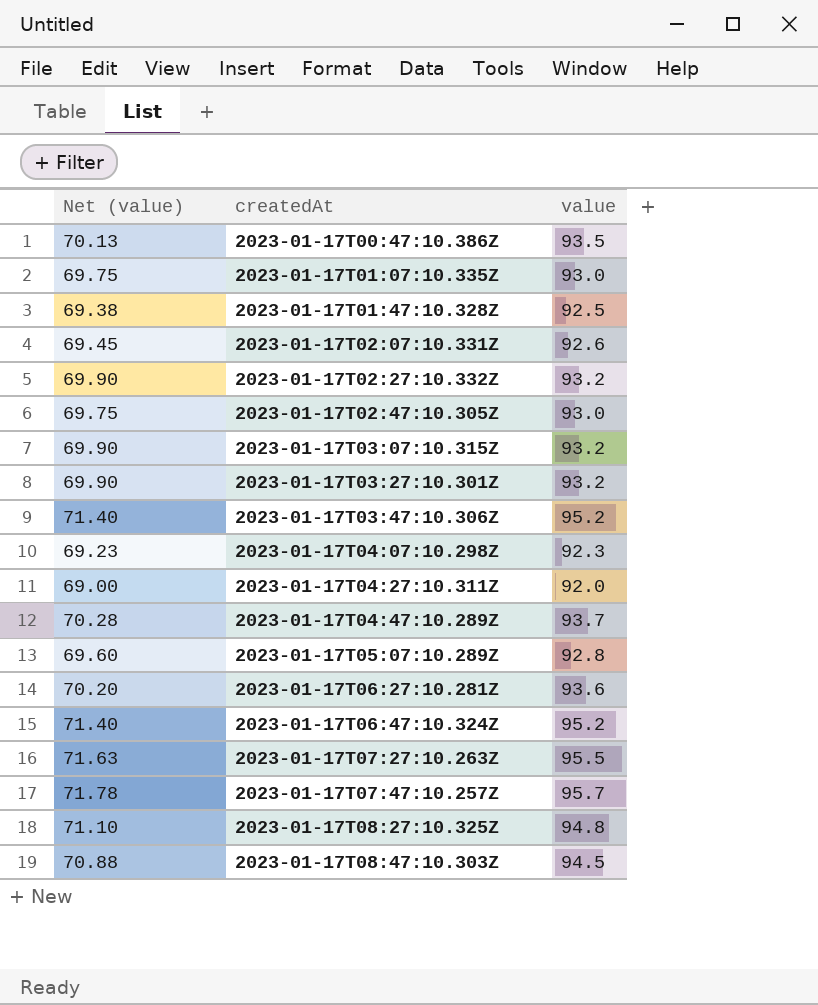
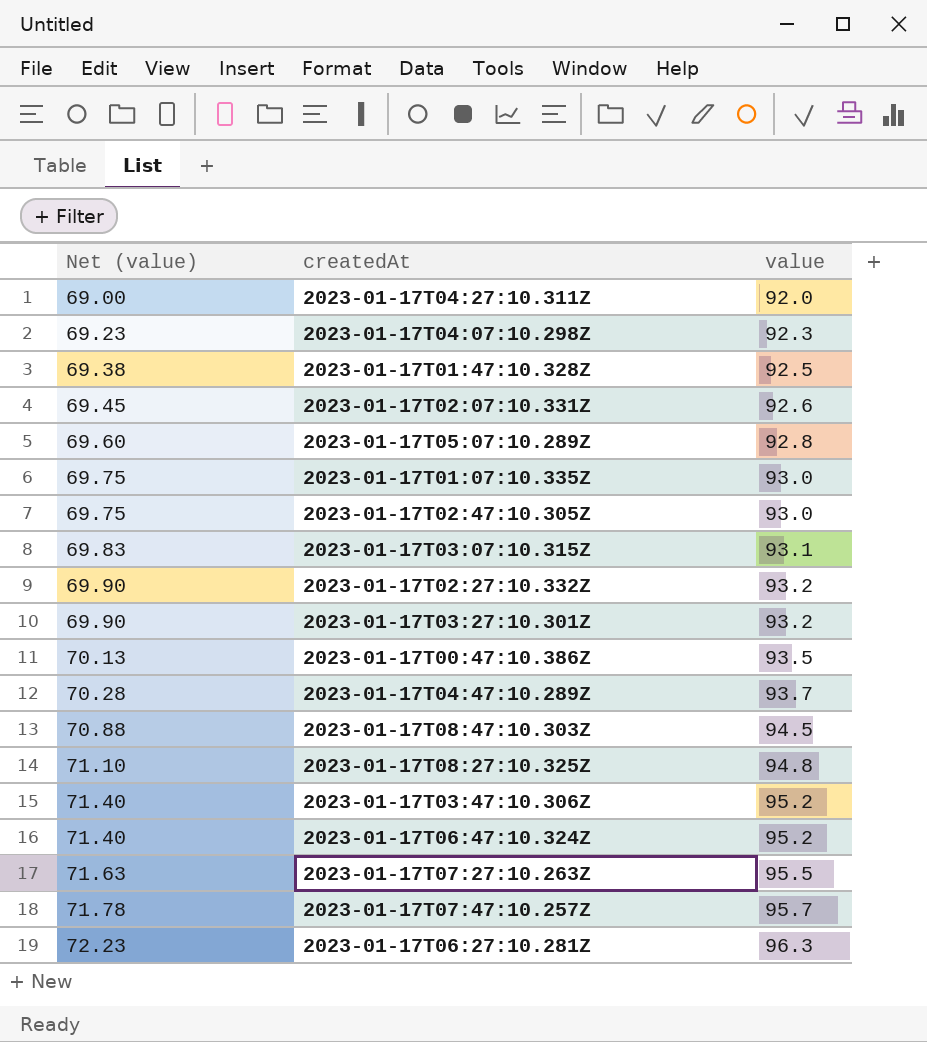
row order: createdAt ascending -> Net (value) ascending
2023-01-17T03:07:10.315Z | Net (value): 69.90 -> 69.83
2023-01-17T03:07:10.315Z | value: 93.2 -> 93.1
2023-01-17T06:27:10.281Z | Net (value): 70.20 -> 72.23
2023-01-17T06:27:10.281Z | value: 93.6 -> 96.3

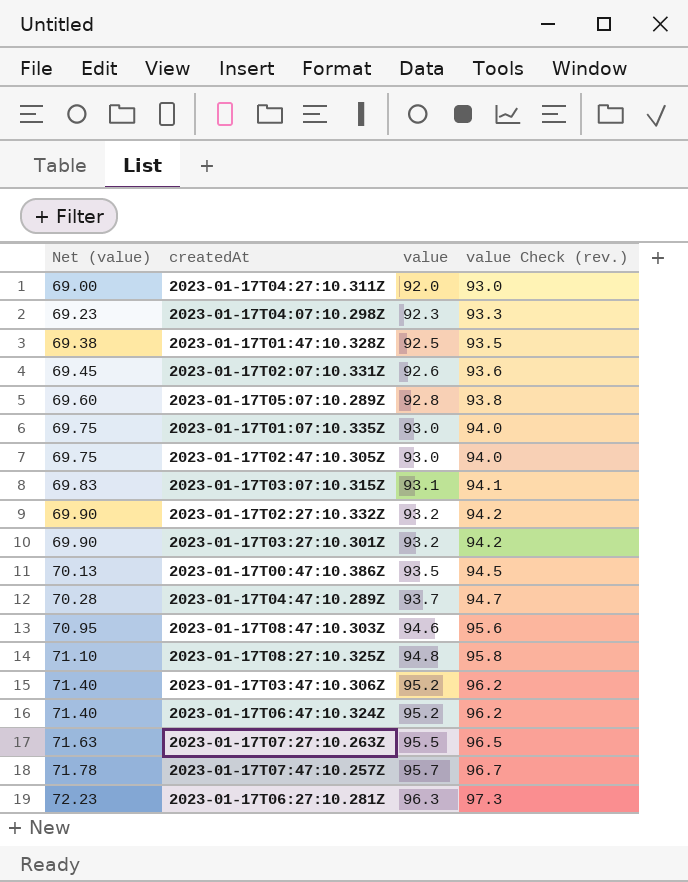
column value Check (rev.) | formula: none -> [value] + 1
2023-01-17T08:47:10.303Z | Net (value): 70.88 -> 70.95
2023-01-17T08:47:10.303Z | value: 94.5 -> 94.6

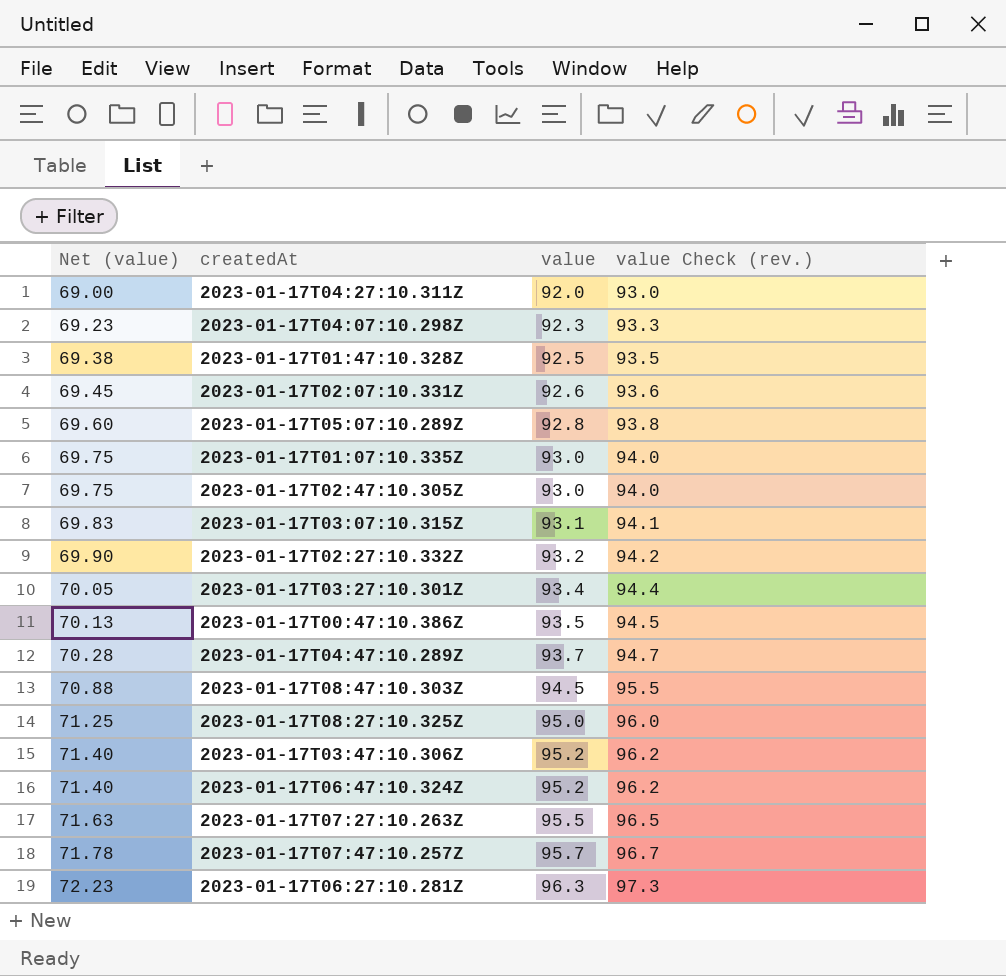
2023-01-17T03:27:10.301Z | Net (value): 69.90 -> 70.05
2023-01-17T03:27:10.301Z | value: 93.2 -> 93.4
2023-01-17T03:27:10.301Z | value Check (rev.): 94.2 -> 94.4
2023-01-17T08:47:10.303Z | Net (value): 70.95 -> 70.88
2023-01-17T08:47:10.303Z | value: 94.6 -> 94.5
2023-01-17T08:47:10.303Z | value Check (rev.): 95.6 -> 95.5
2023-01-17T08:27:10.325Z | Net (value): 71.10 -> 71.25
2023-01-17T08:27:10.325Z | value: 94.8 -> 95.0
2023-01-17T08:27:10.325Z | value Check (rev.): 95.8 -> 96.0

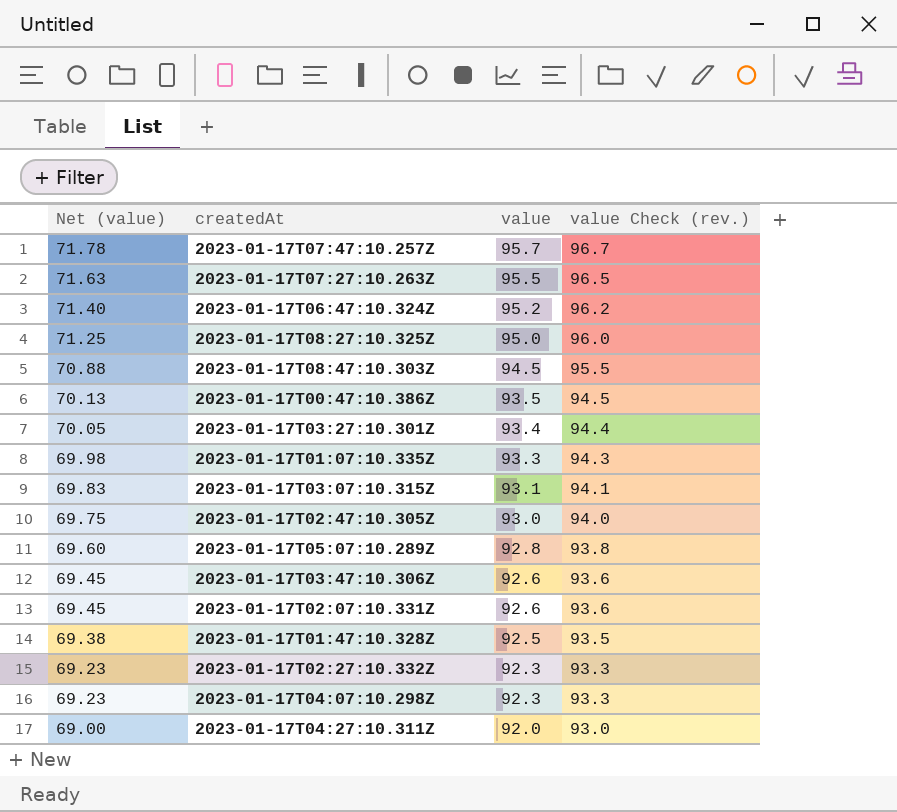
row order: Net (value) ascending -> Net (value) descending
row 2023-01-17T04:47:10.289Z: 70.28 | 93.7 | 94.7 -> none
row 2023-01-17T06:27:10.281Z: 72.23 | 96.3 | 97.3 -> none
2023-01-17T01:07:10.335Z | Net (value): 69.75 -> 69.98
2023-01-17T01:07:10.335Z | value: 93.0 -> 93.3
2023-01-17T01:07:10.335Z | value Check (rev.): 94.0 -> 94.3
2023-01-17T03:47:10.306Z | Net (value): 71.40 -> 69.45
2023-01-17T03:47:10.306Z | value: 95.2 -> 92.6
2023-01-17T03:47:10.306Z | value Check (rev.): 96.2 -> 93.6
2023-01-17T02:27:10.332Z | Net (value): 69.90 -> 69.23
2023-01-17T02:27:10.332Z | value: 93.2 -> 92.3
2023-01-17T02:27:10.332Z | value Check (rev.): 94.2 -> 93.3

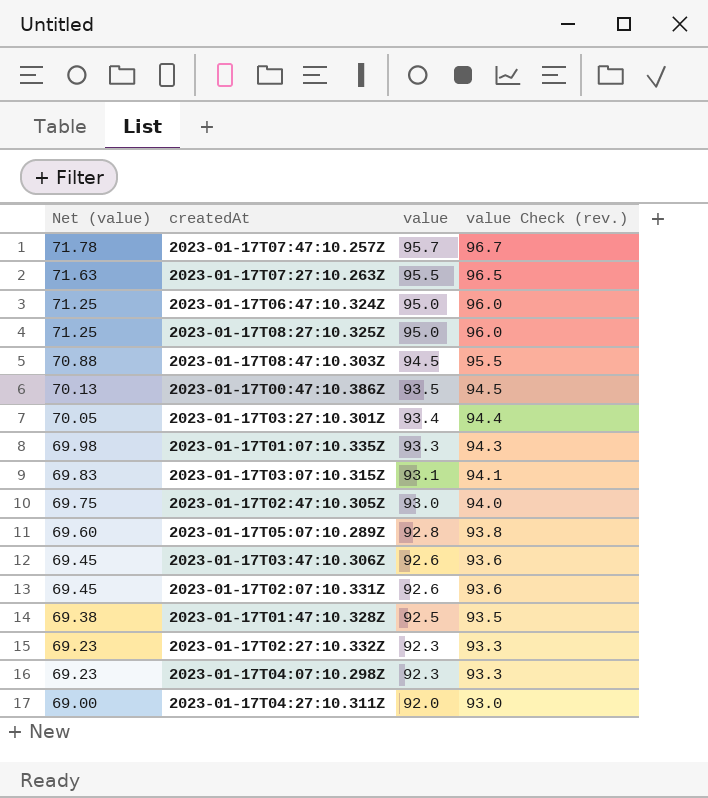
2023-01-17T06:47:10.324Z | Net (value): 71.40 -> 71.25
2023-01-17T06:47:10.324Z | value: 95.2 -> 95.0
2023-01-17T06:47:10.324Z | value Check (rev.): 96.2 -> 96.0

